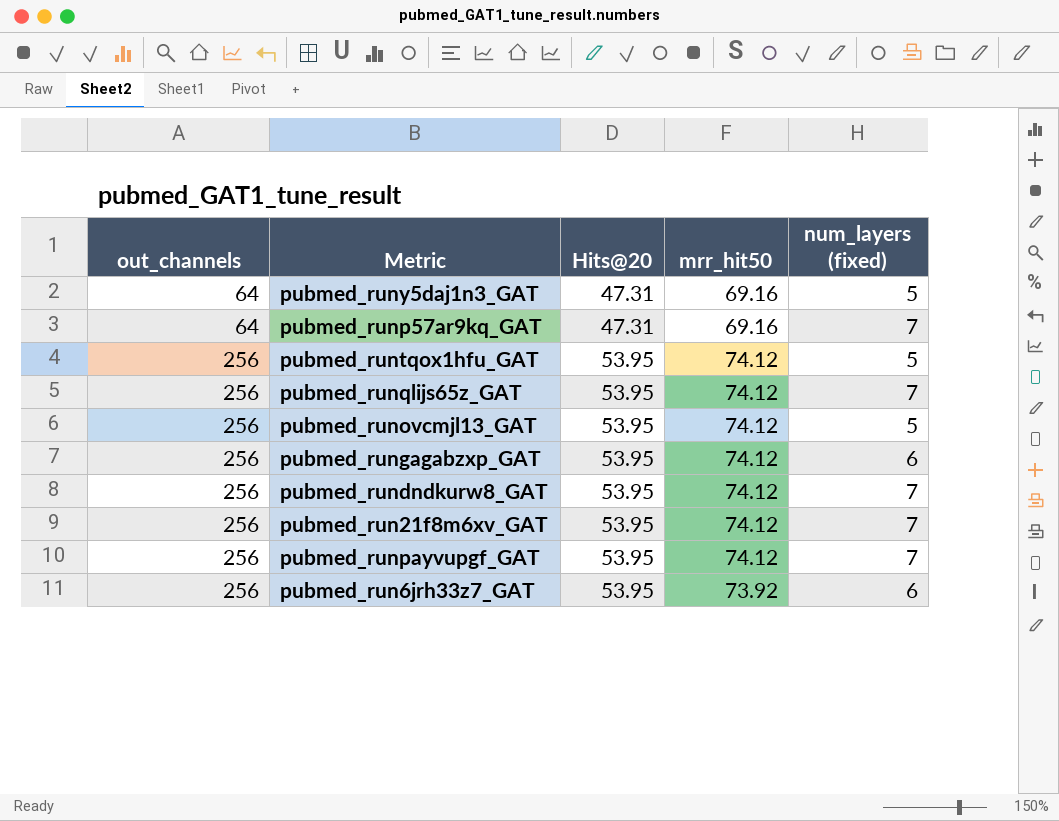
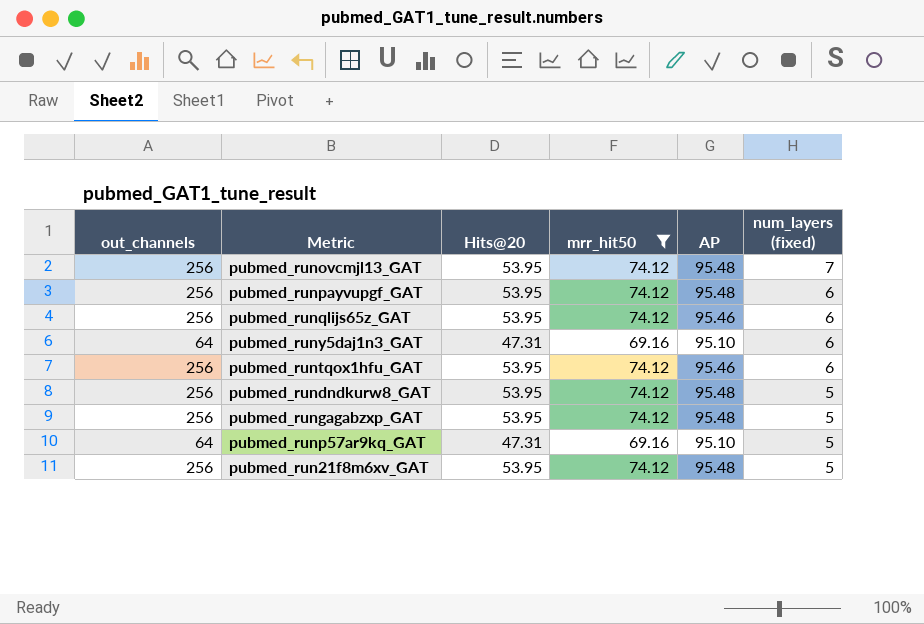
filter: none -> mrr_hit50 != 73.92
row order: out_channels ascending -> num_layers (fixed) descending
column AP | position: none -> 5
pubmed_runovcmjl13_GAT | num_layers (fixed): 5 -> 7
pubmed_runpayvupgf_GAT | num_layers (fixed): 7 -> 6
pubmed_runqlijs65z_GAT | num_layers (fixed): 7 -> 6
pubmed_runy5daj1n3_GAT | num_layers (fixed): 5 -> 6
pubmed_runtqox1hfu_GAT | num_layers (fixed): 5 -> 6
pubmed_rundndkurw8_GAT | num_layers (fixed): 7 -> 5
pubmed_rungagabzxp_GAT | num_layers (fixed): 6 -> 5
pubmed_runp57ar9kq_GAT | num_layers (fixed): 7 -> 5
pubmed_run21f8m6xv_GAT | num_layers (fixed): 7 -> 5

